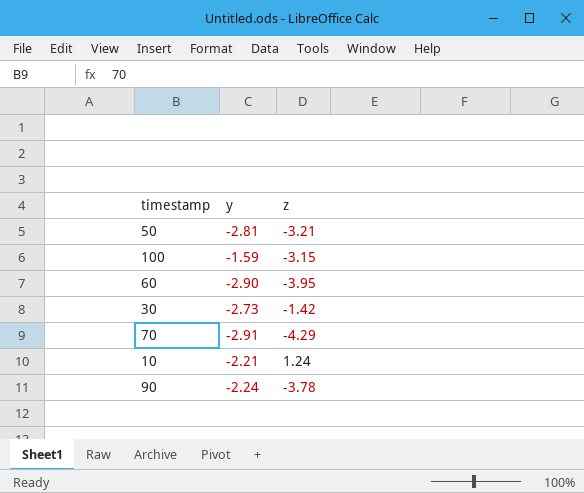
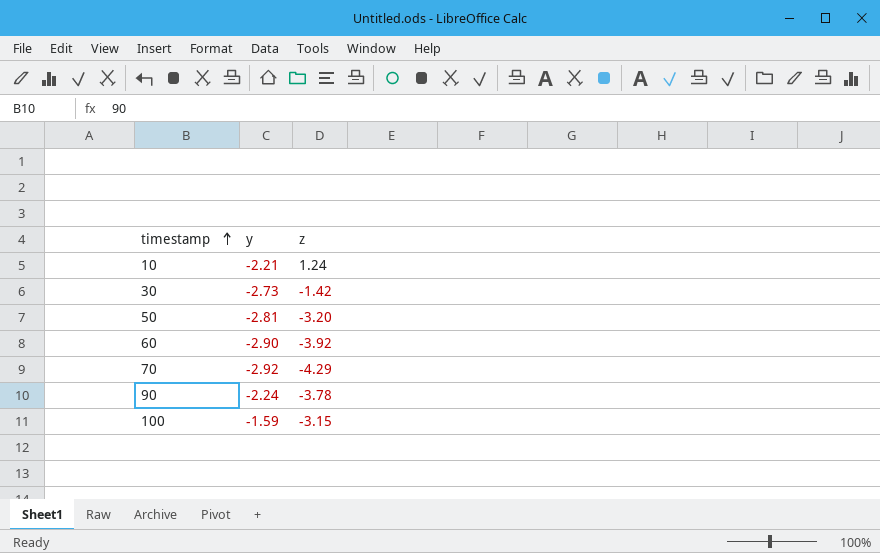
row order: none -> timestamp ascending
50 | z: -3.21 -> -3.20
60 | z: -3.95 -> -3.92
70 | y: -2.91 -> -2.92

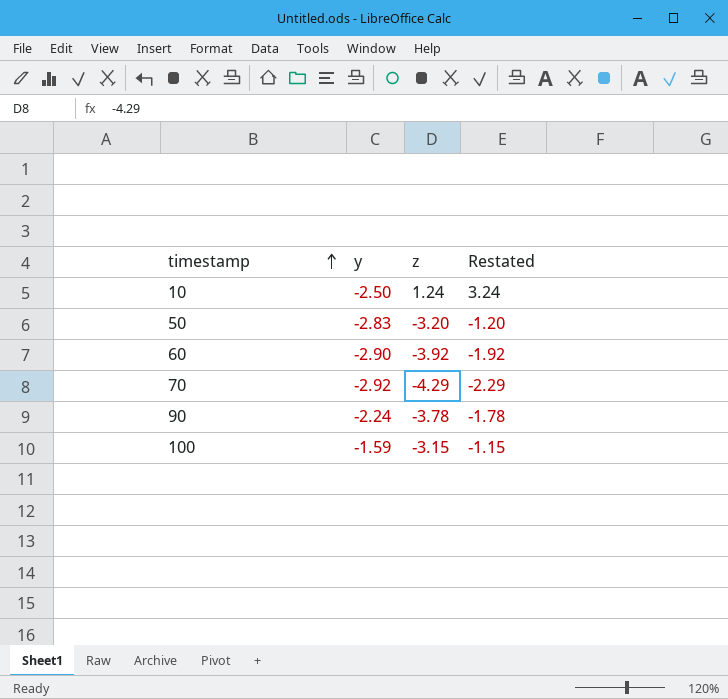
column Restated | formula: none -> [z] + 2
row 30: -2.73 | -1.42 -> none
10 | y: -2.21 -> -2.50
50 | y: -2.81 -> -2.83

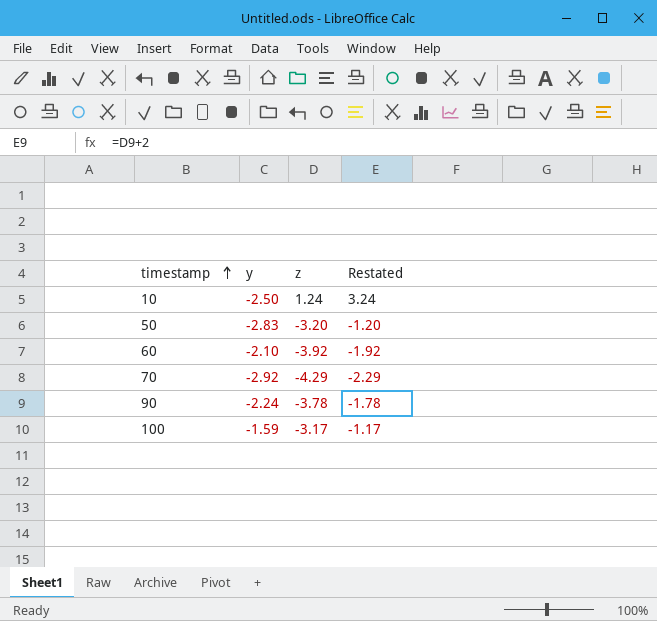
60 | y: -2.90 -> -2.10
100 | z: -3.15 -> -3.17
100 | Restated: -1.15 -> -1.17

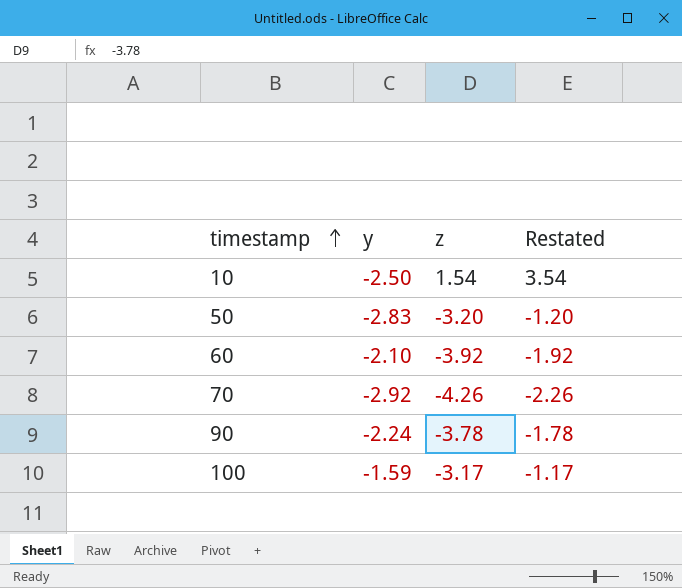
10 | z: 1.24 -> 1.54
10 | Restated: 3.24 -> 3.54
70 | z: -4.29 -> -4.26
70 | Restated: -2.29 -> -2.26

